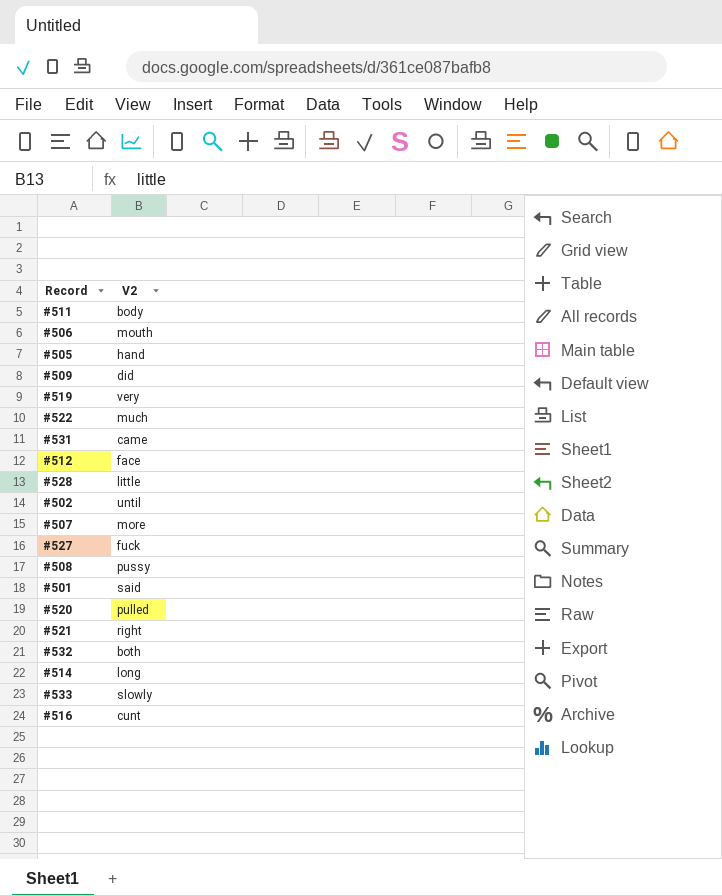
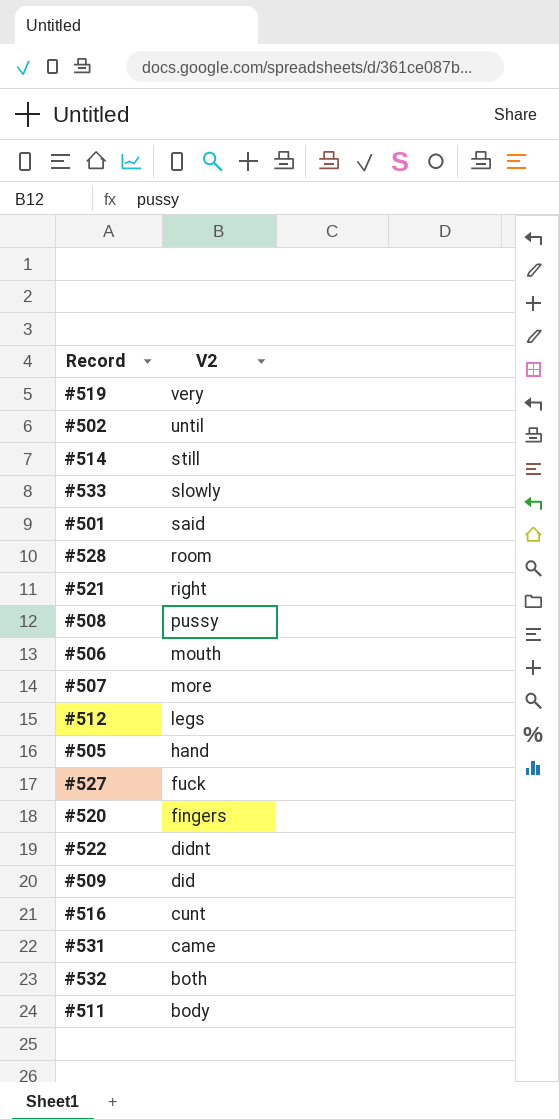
row order: none -> V2 descending
#514 | V2: long -> still
#528 | V2: little -> room
#512 | V2: face -> legs
#520 | V2: pulled -> fingers
#522 | V2: much -> didnt

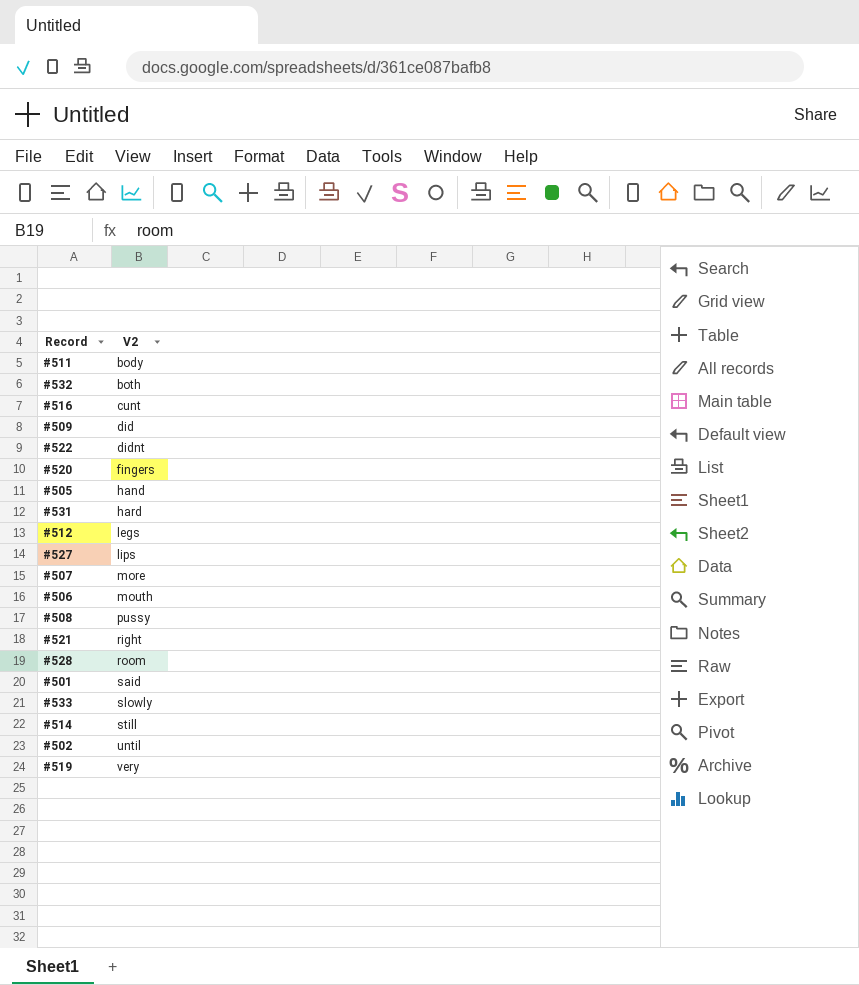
row order: V2 descending -> V2 ascending
#531 | V2: came -> hard
#527 | V2: fuck -> lips

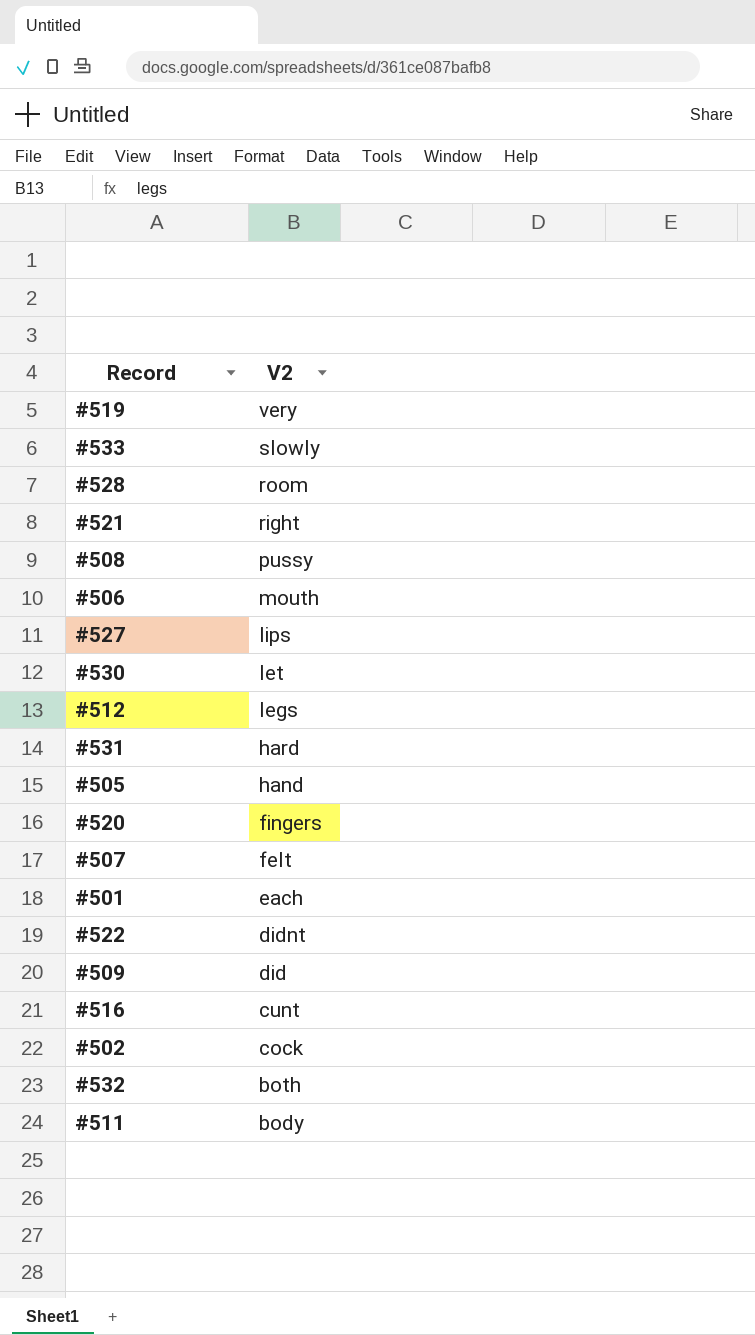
row order: V2 ascending -> V2 descending
row #514: still -> none
row #530: none -> let
#507 | V2: more -> felt
#501 | V2: said -> each
#502 | V2: until -> cock

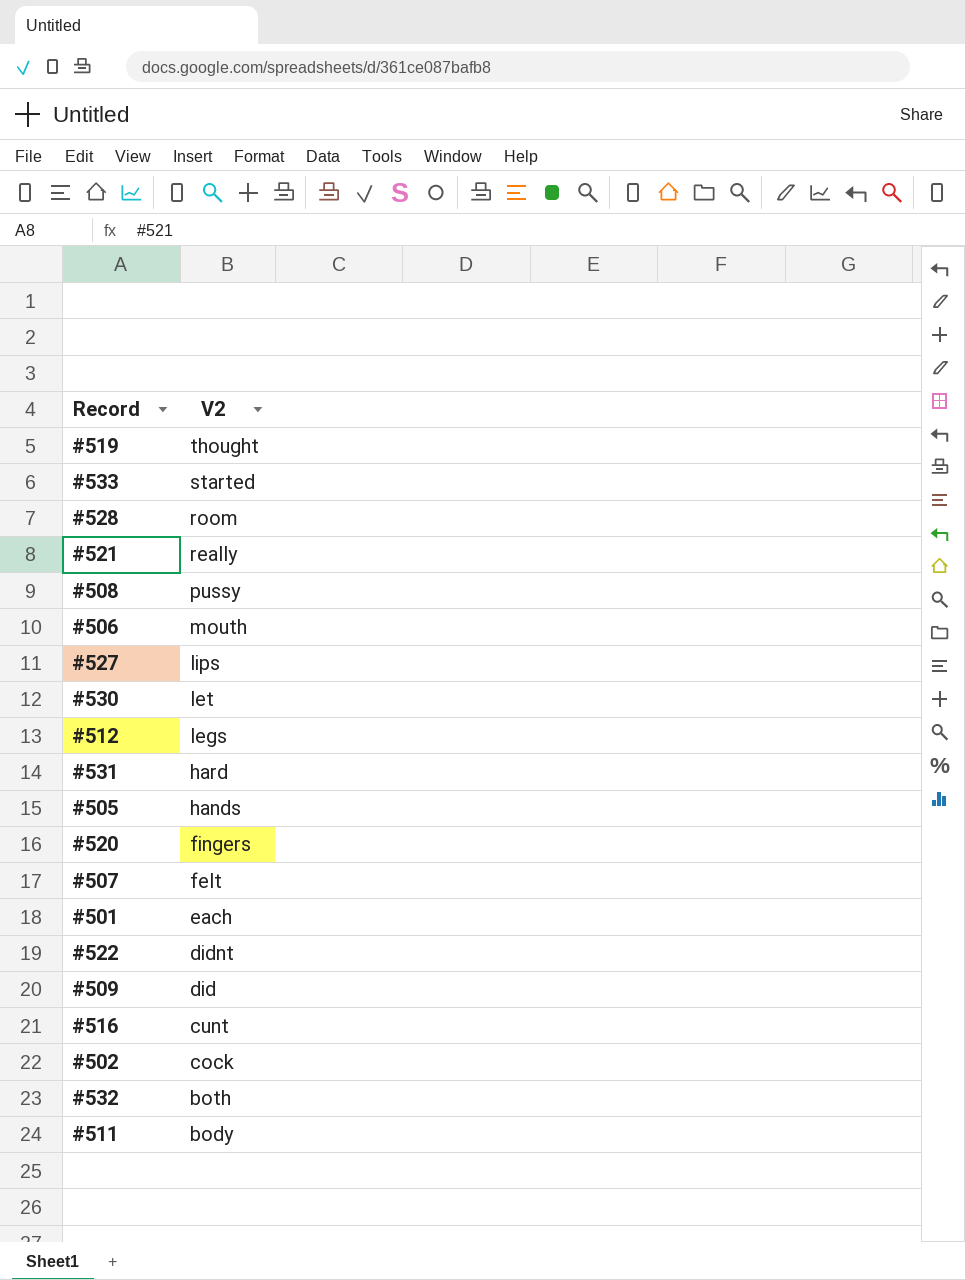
#519 | V2: very -> thought
#533 | V2: slowly -> started
#521 | V2: right -> really
#505 | V2: hand -> hands

